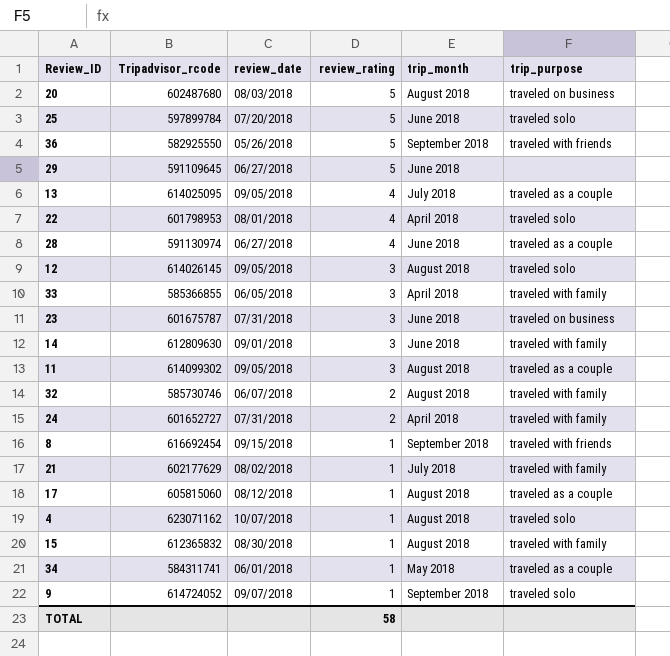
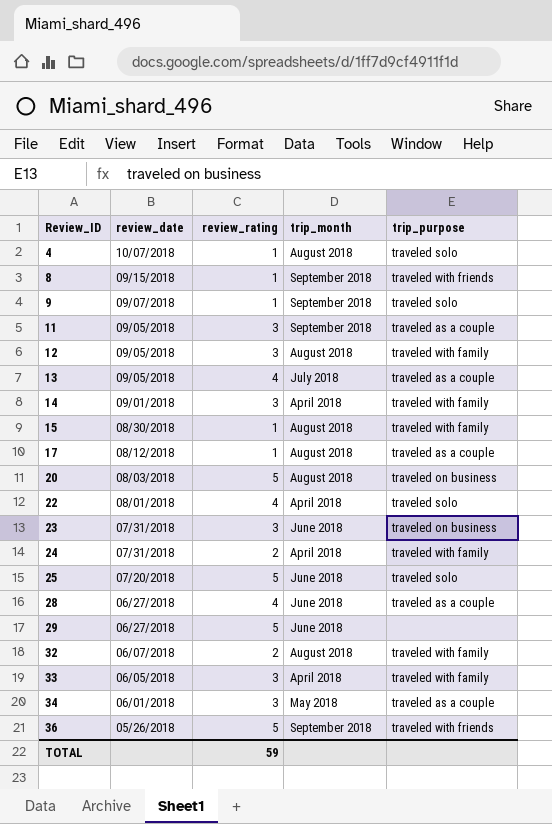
row order: review_rating descending -> Review_ID ascending
column Tripadvisor_rcode | position: 2 -> none
row 21: 602177629 | 08/02/2018 | 1 | July 2018 | traveled with family -> none
11 | trip_month: August 2018 -> September 2018
12 | trip_purpose: traveled solo -> traveled with family
14 | trip_month: June 2018 -> April 2018
34 | review_rating: 1 -> 3
TOTAL | review_rating: 58 -> 59

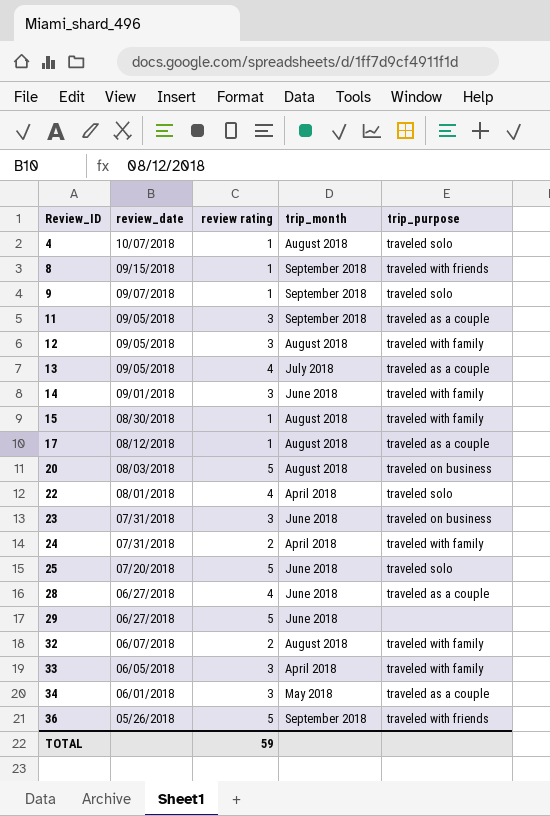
column name: review_rating -> review rating
14 | trip_month: April 2018 -> June 2018

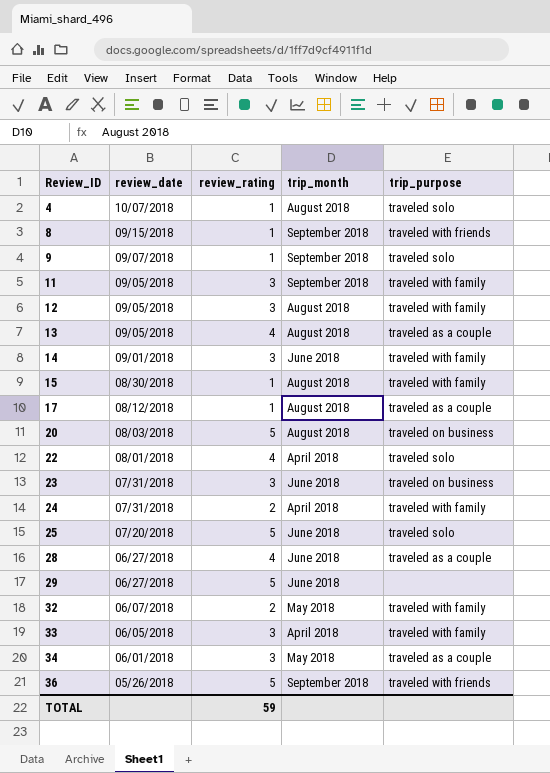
column name: review rating -> review_rating
11 | trip_purpose: traveled as a couple -> traveled with family
13 | trip_month: July 2018 -> August 2018
32 | trip_month: August 2018 -> May 2018

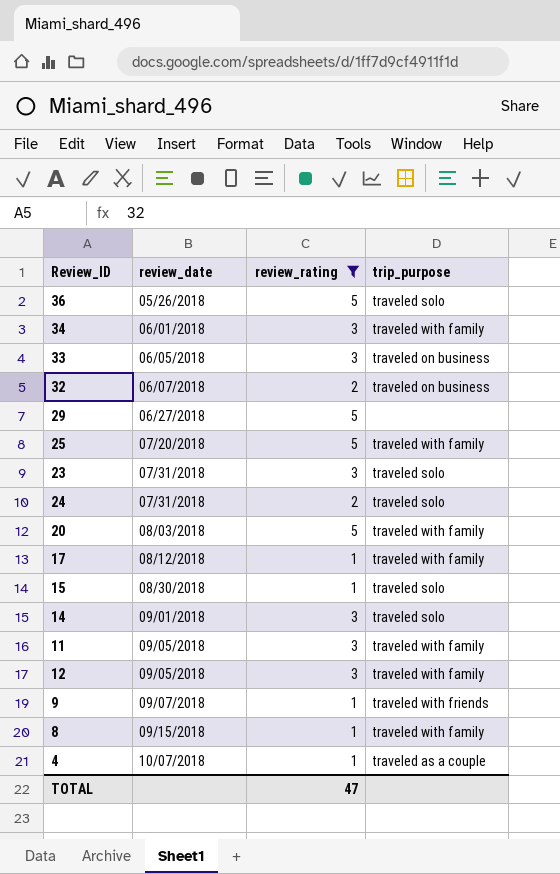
filter: none -> review_rating != 4
row order: Review_ID ascending -> review_date ascending
column trip_month | position: 4 -> none
36 | trip_purpose: traveled with friends -> traveled solo
34 | trip_purpose: traveled as a couple -> traveled with family
33 | trip_purpose: traveled with family -> traveled on business
32 | trip_purpose: traveled with family -> traveled on business
25 | trip_purpose: traveled solo -> traveled with family
23 | trip_purpose: traveled on business -> traveled solo
24 | trip_purpose: traveled with family -> traveled solo
20 | trip_purpose: traveled on business -> traveled with family
17 | trip_purpose: traveled as a couple -> traveled with family
15 | trip_purpose: traveled with family -> traveled solo
14 | trip_purpose: traveled with family -> traveled solo
9 | trip_purpose: traveled solo -> traveled with friends
8 | trip_purpose: traveled with friends -> traveled with family
4 | trip_purpose: traveled solo -> traveled as a couple
TOTAL | review_rating: 59 -> 47

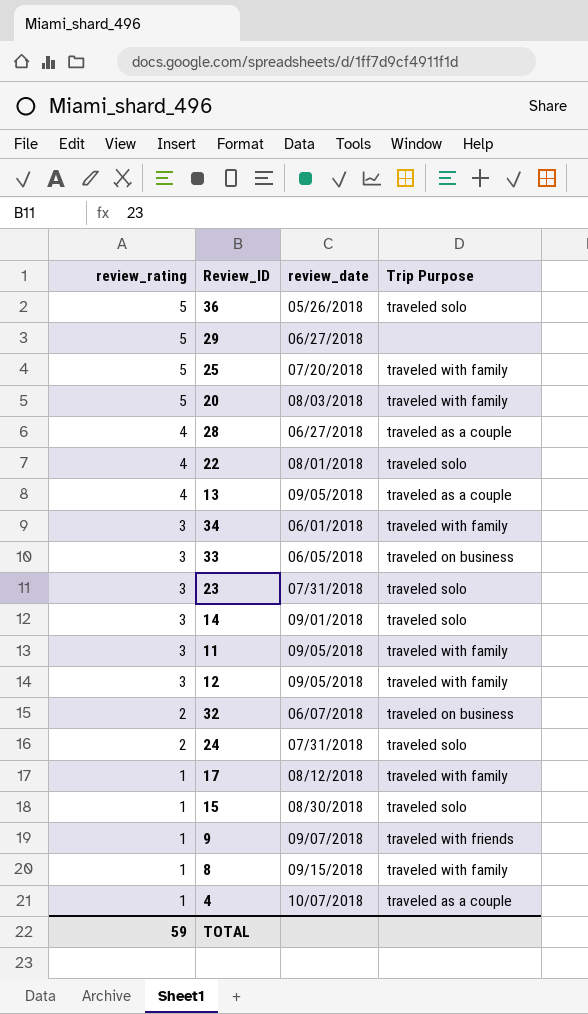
filter: review_rating != 4 -> none
row order: review_date ascending -> review_rating descending
column review_rating | position: 3 -> 1
column name: trip_purpose -> Trip Purpose
TOTAL | review_rating: 47 -> 59

